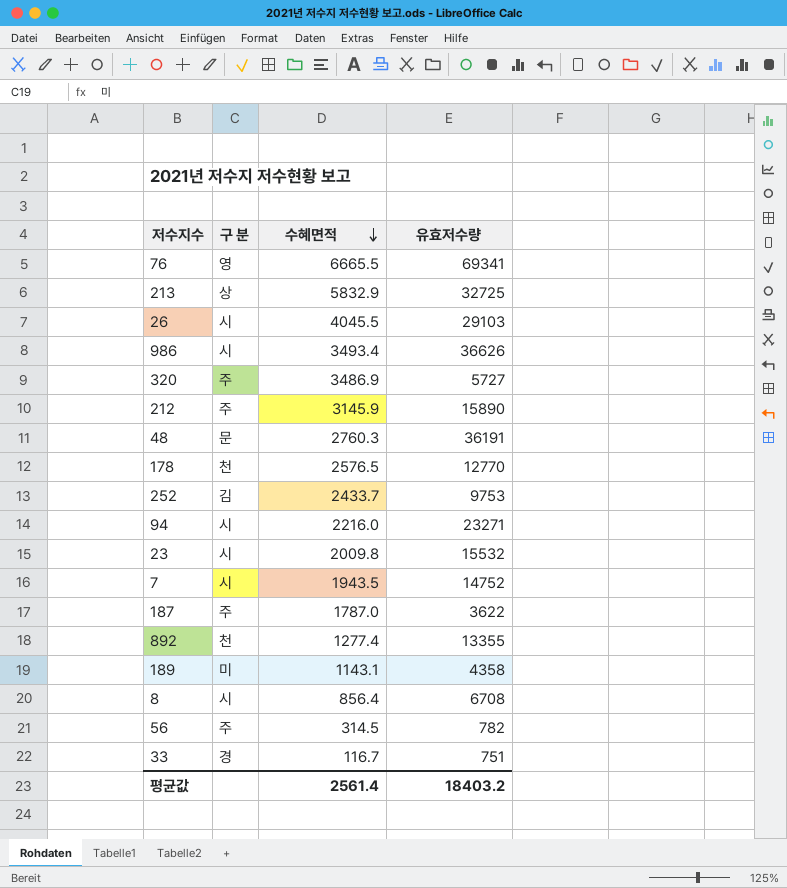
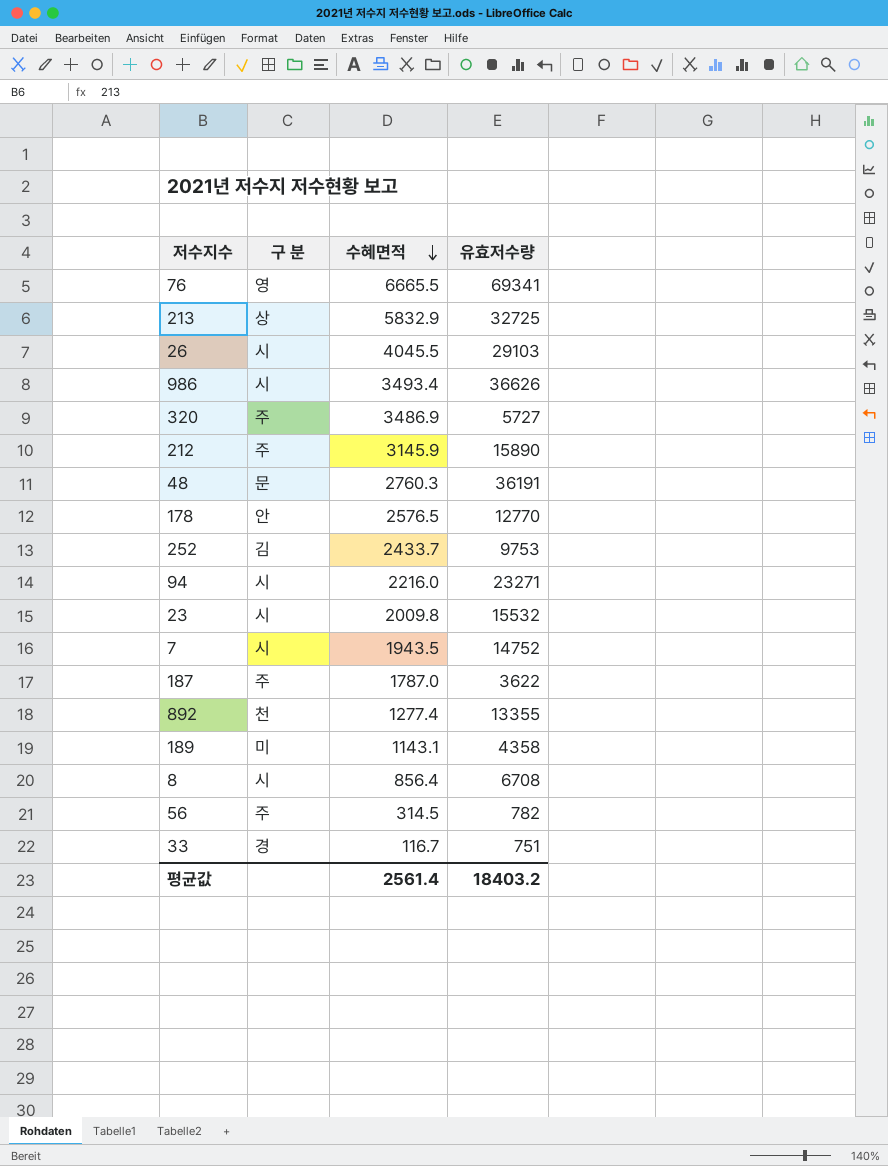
178 | 구 분: 천 -> 안

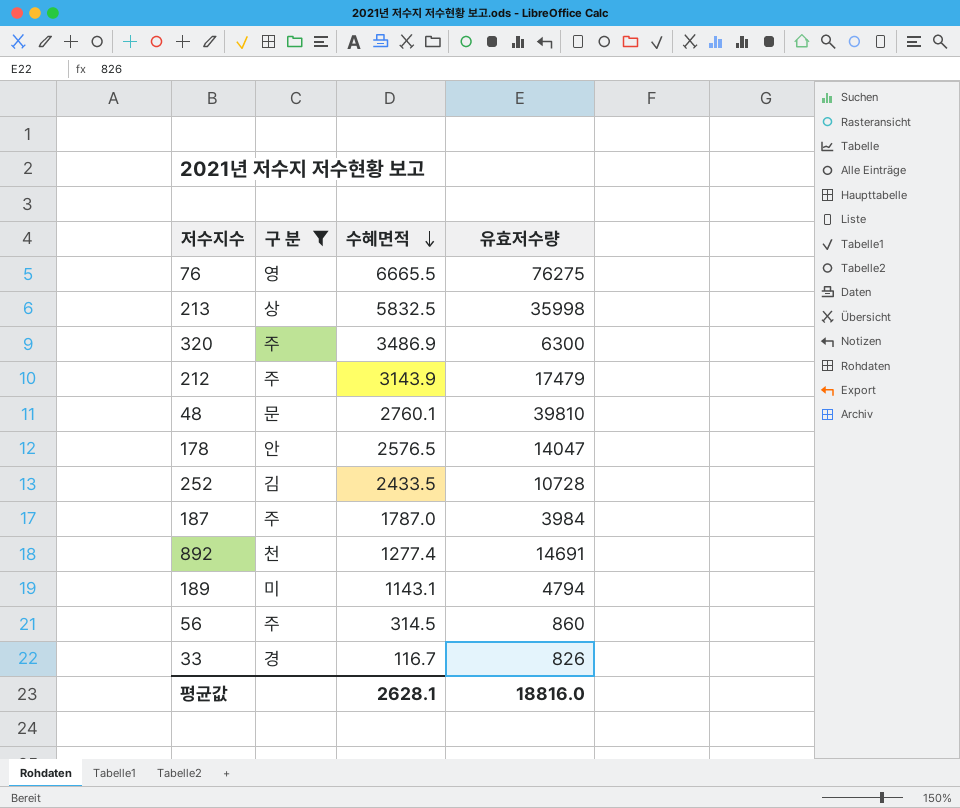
filter: none -> 구 분 != 시
76 | 유효저수량: 69341 -> 76275
213 | 수혜면적: 5832.9 -> 5832.5
213 | 유효저수량: 32725 -> 35998
320 | 유효저수량: 5727 -> 6300
212 | 수혜면적: 3145.9 -> 3143.9
212 | 유효저수량: 15890 -> 17479
48 | 수혜면적: 2760.3 -> 2760.1
48 | 유효저수량: 36191 -> 39810
178 | 유효저수량: 12770 -> 14047
252 | 수혜면적: 2433.7 -> 2433.5
252 | 유효저수량: 9753 -> 10728
187 | 유효저수량: 3622 -> 3984
892 | 유효저수량: 13355 -> 14691
189 | 유효저수량: 4358 -> 4794
56 | 유효저수량: 782 -> 860
33 | 유효저수량: 751 -> 826
평균값 | 수혜면적: 2561.4 -> 2628.1
평균값 | 유효저수량: 18403.2 -> 18816.0

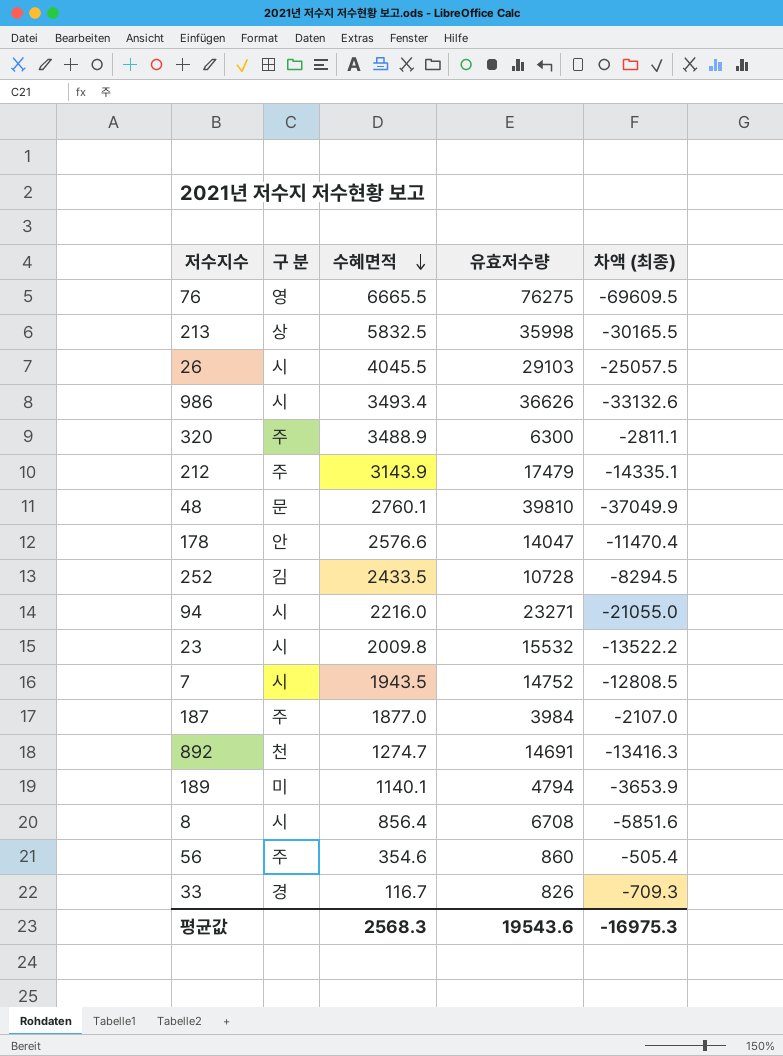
filter: 구 분 != 시 -> none
column 차액 (최종) | formula: none -> [수혜면적] - [유효저수량]
320 | 수혜면적: 3486.9 -> 3488.9
178 | 수혜면적: 2576.5 -> 2576.6
187 | 수혜면적: 1787.0 -> 1877.0
892 | 수혜면적: 1277.4 -> 1274.7
189 | 수혜면적: 1143.1 -> 1140.1
56 | 수혜면적: 314.5 -> 354.6
평균값 | 수혜면적: 2628.1 -> 2568.3
평균값 | 유효저수량: 18816.0 -> 19543.6

